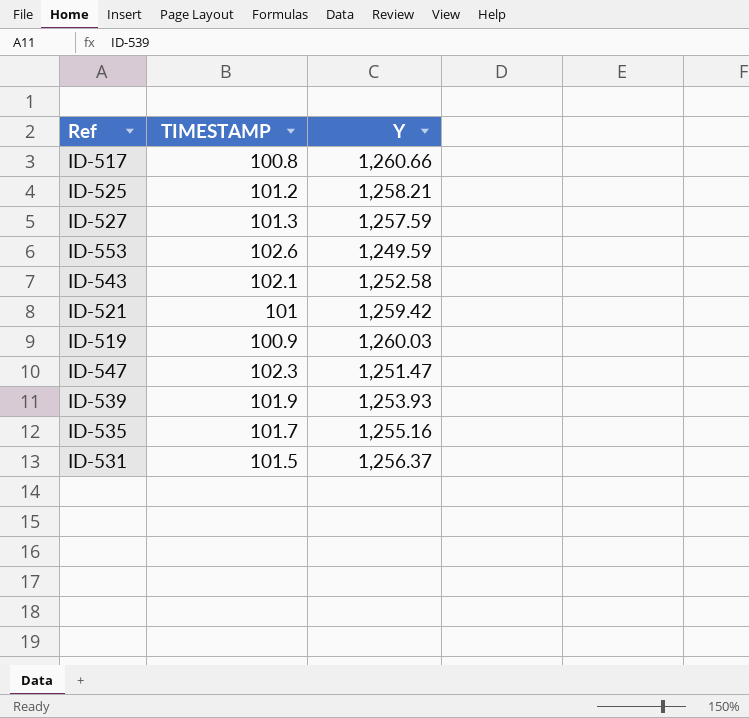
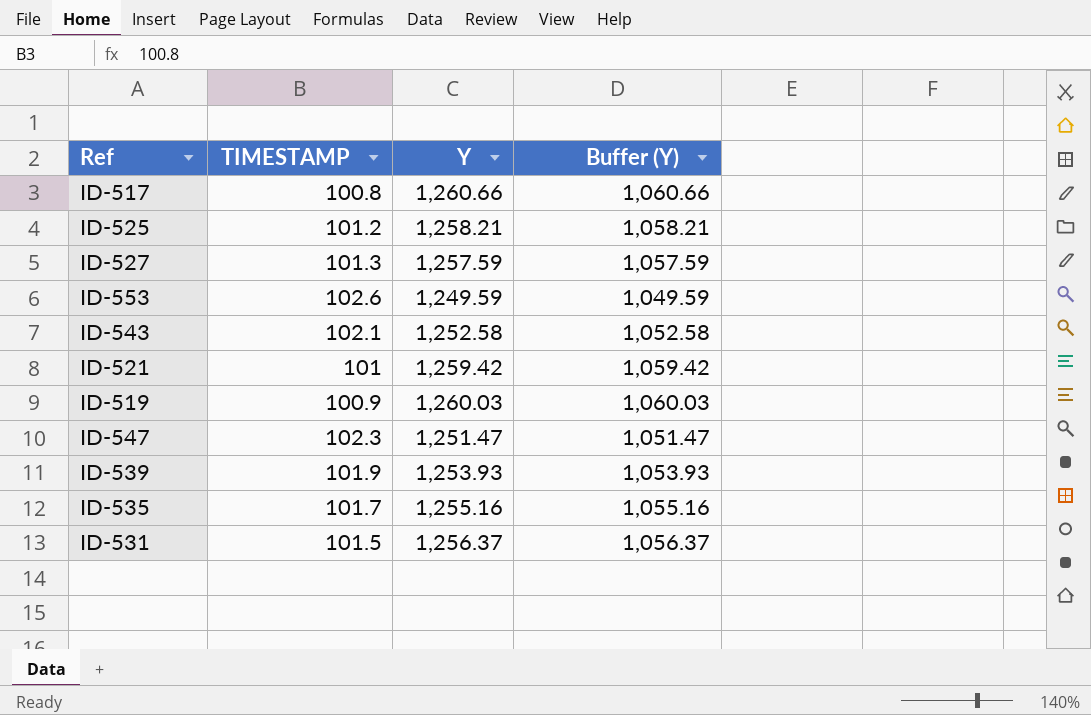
column Buffer (Y) | formula: none -> [Y] - 200

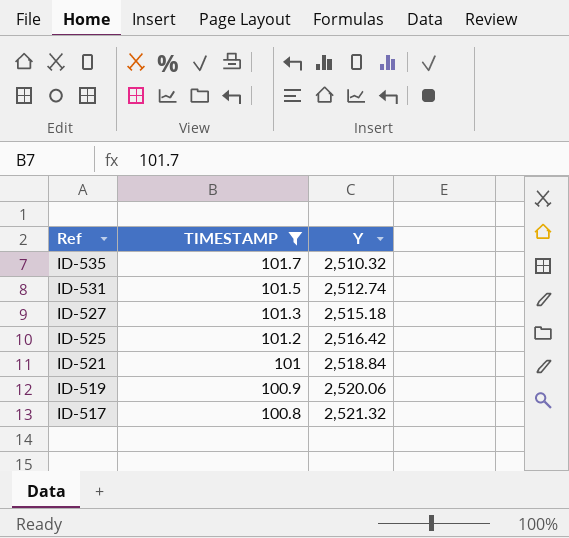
filter: none -> TIMESTAMP <= 101.7
row order: none -> Ref descending
column Buffer (Y) | formula: [Y] - 200 -> none
ID-535 | Y: 1,255.16 -> 2,510.32
ID-531 | Y: 1,256.37 -> 2,512.74
ID-527 | Y: 1,257.59 -> 2,515.18
ID-525 | Y: 1,258.21 -> 2,516.42
ID-521 | Y: 1,259.42 -> 2,518.84
ID-519 | Y: 1,260.03 -> 2,520.06
ID-517 | Y: 1,260.66 -> 2,521.32

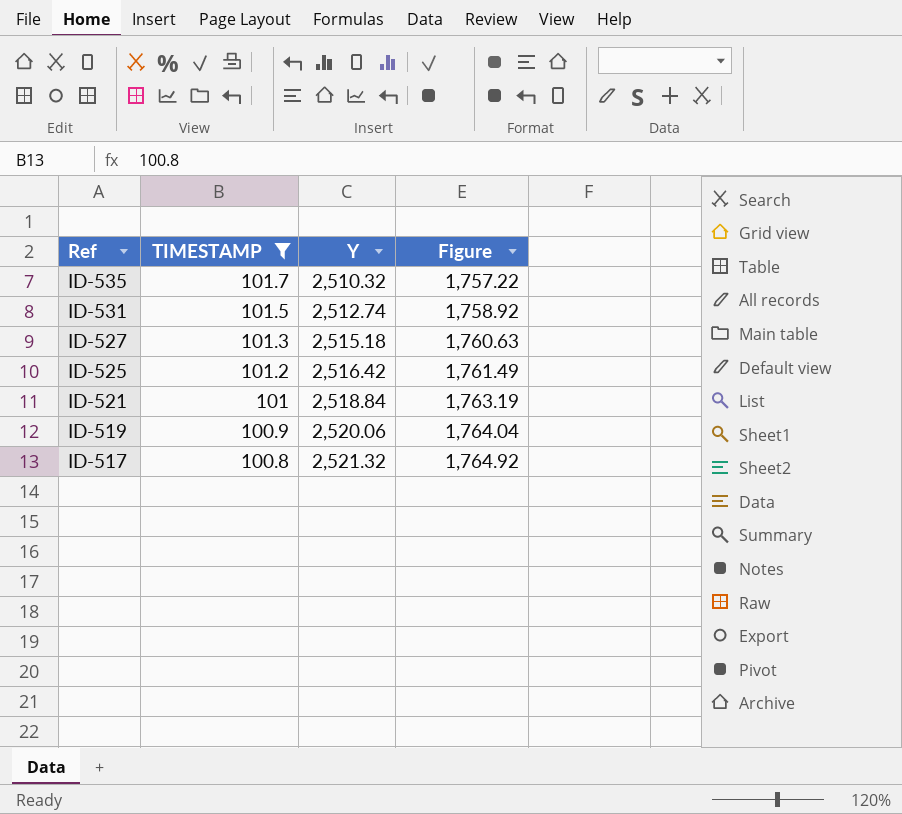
column Figure | formula: none -> [Y] * 0.7

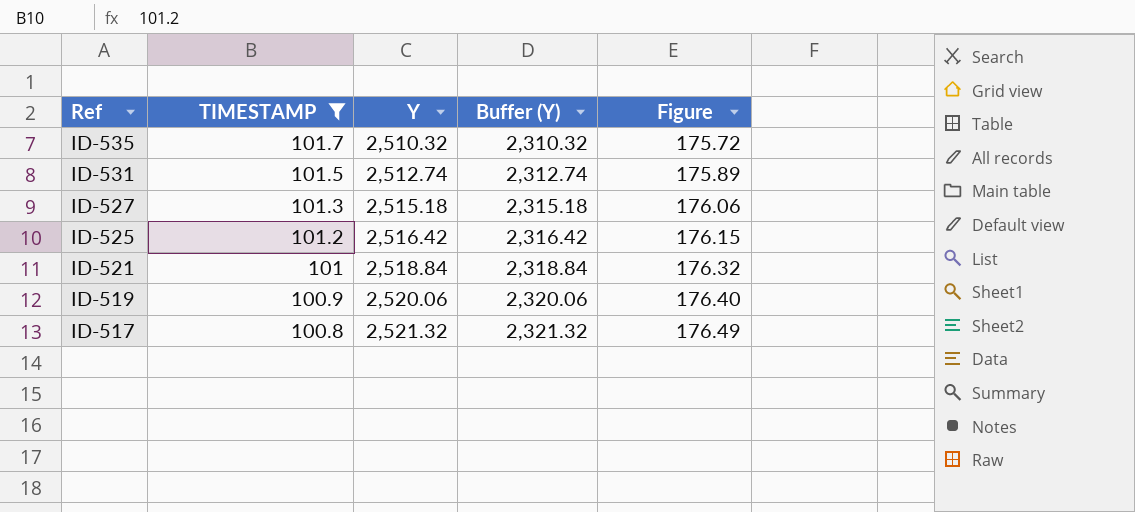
column Buffer (Y) | formula: none -> [Y] - 200
column Figure | formula: [Y] * 0.7 -> [Y] * 0.07

